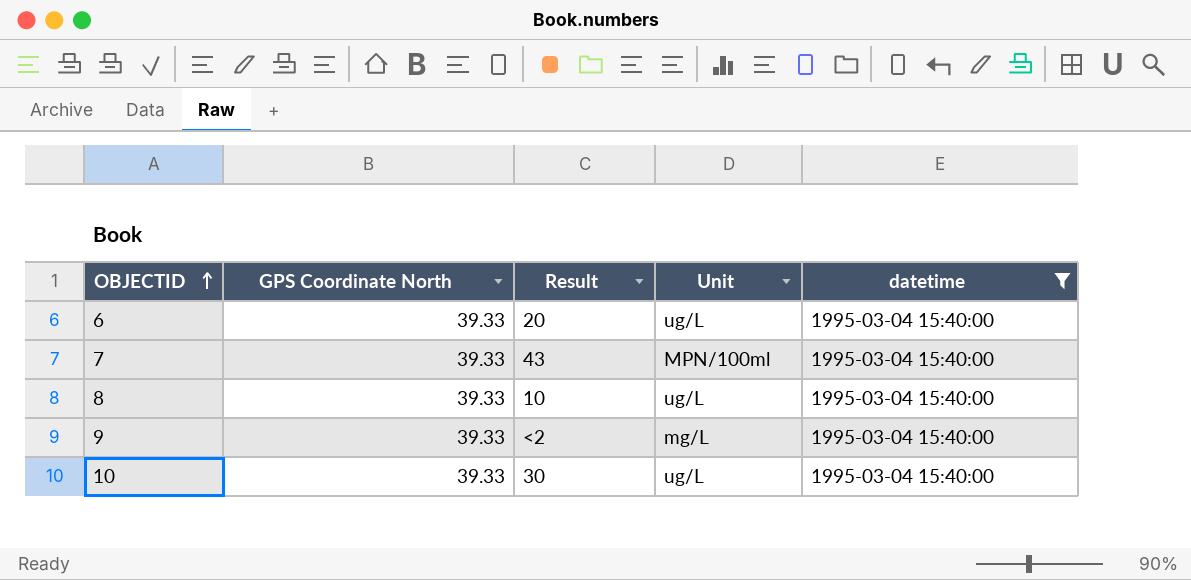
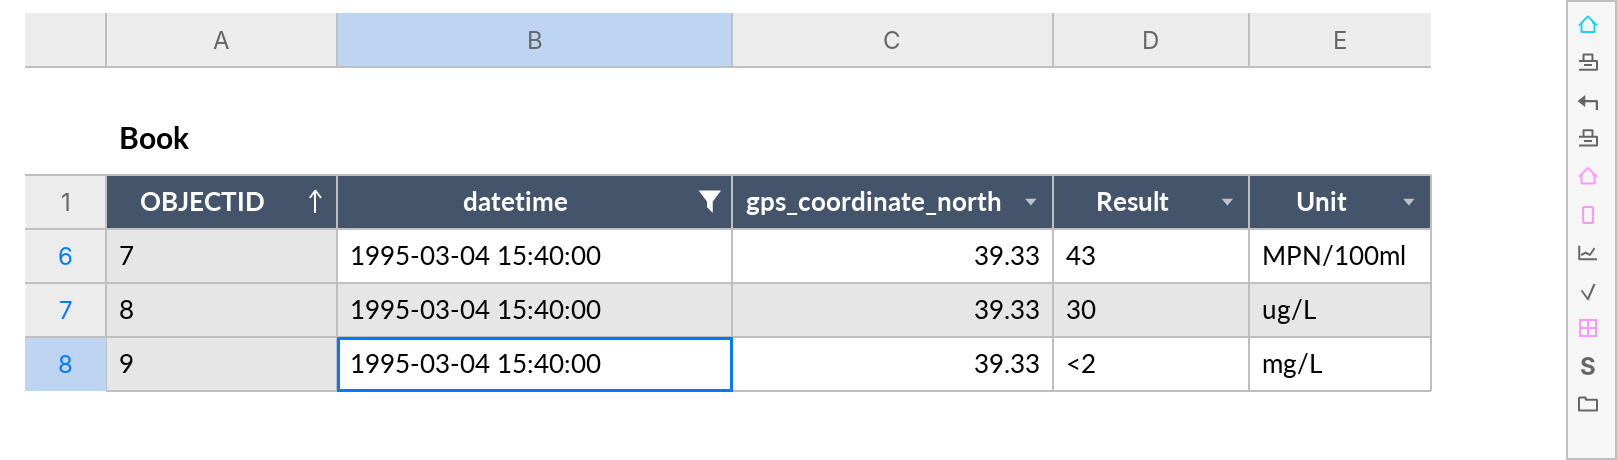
column datetime | position: 5 -> 2
column name: GPS Coordinate North -> gps_coordinate_north
row 6: 39.33 | 20 | ug/L | 1995-03-04 15:40:00 -> none
row 10: 39.33 | 30 | ug/L | 1995-03-04 15:40:00 -> none
8 | Result: 10 -> 30

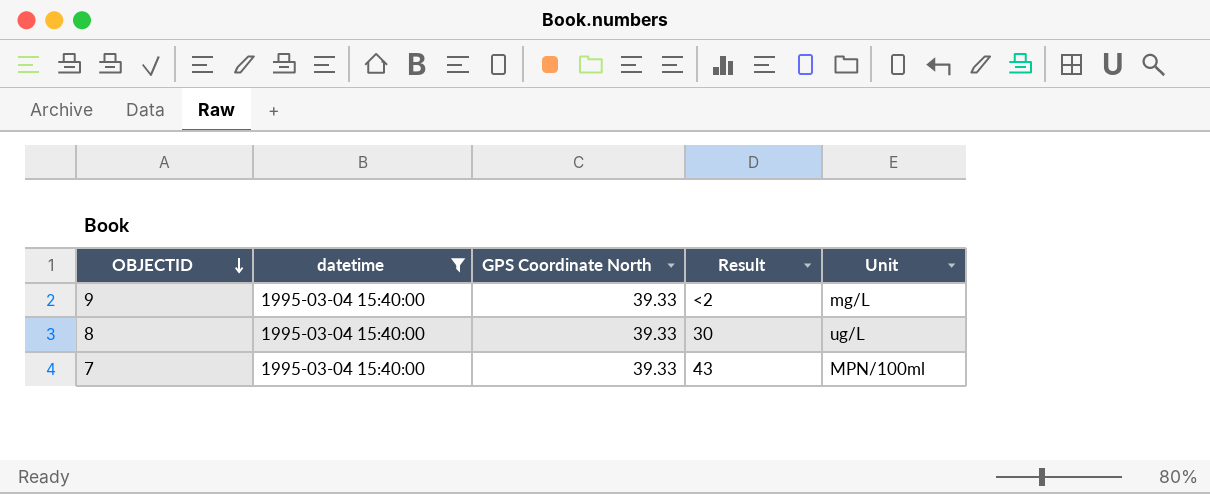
row order: OBJECTID ascending -> OBJECTID descending
column name: gps_coordinate_north -> GPS Coordinate North

